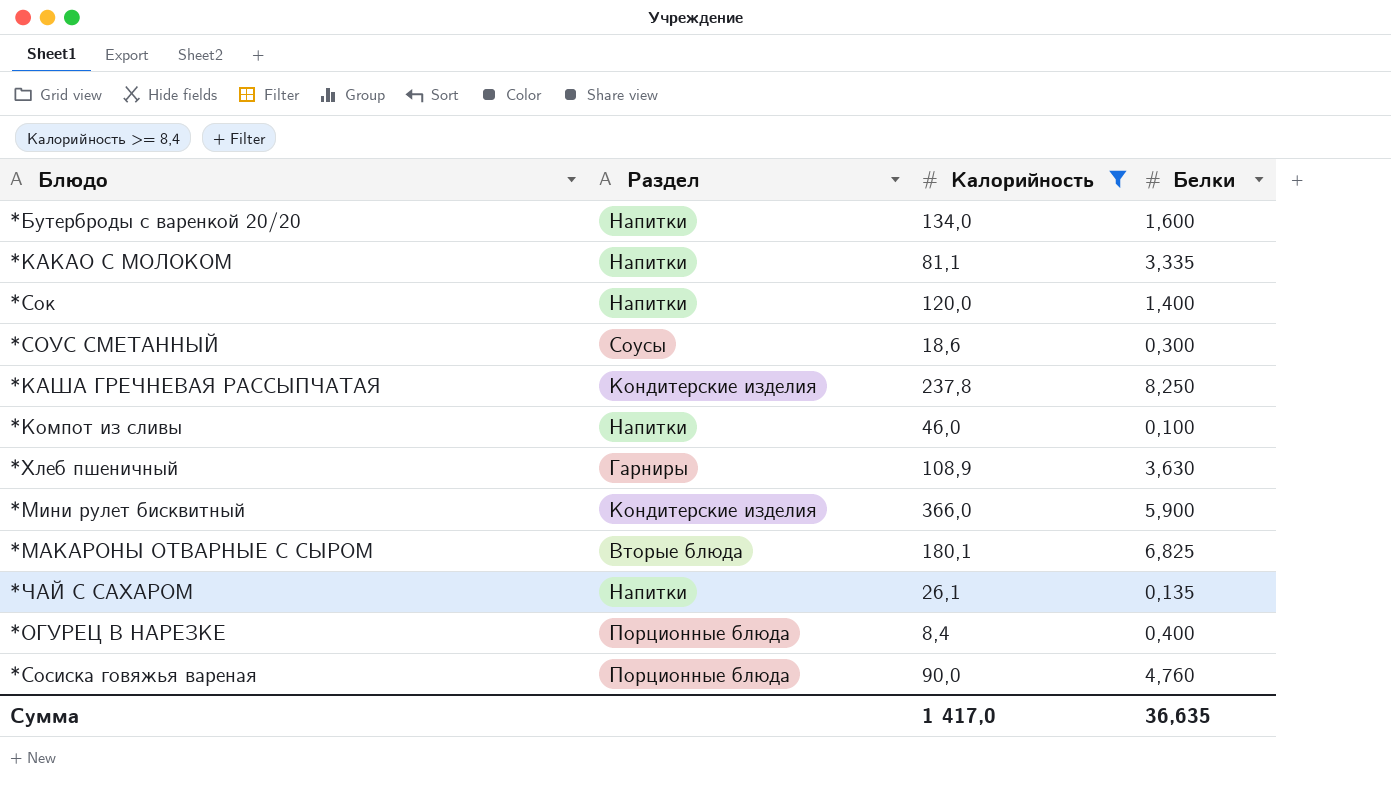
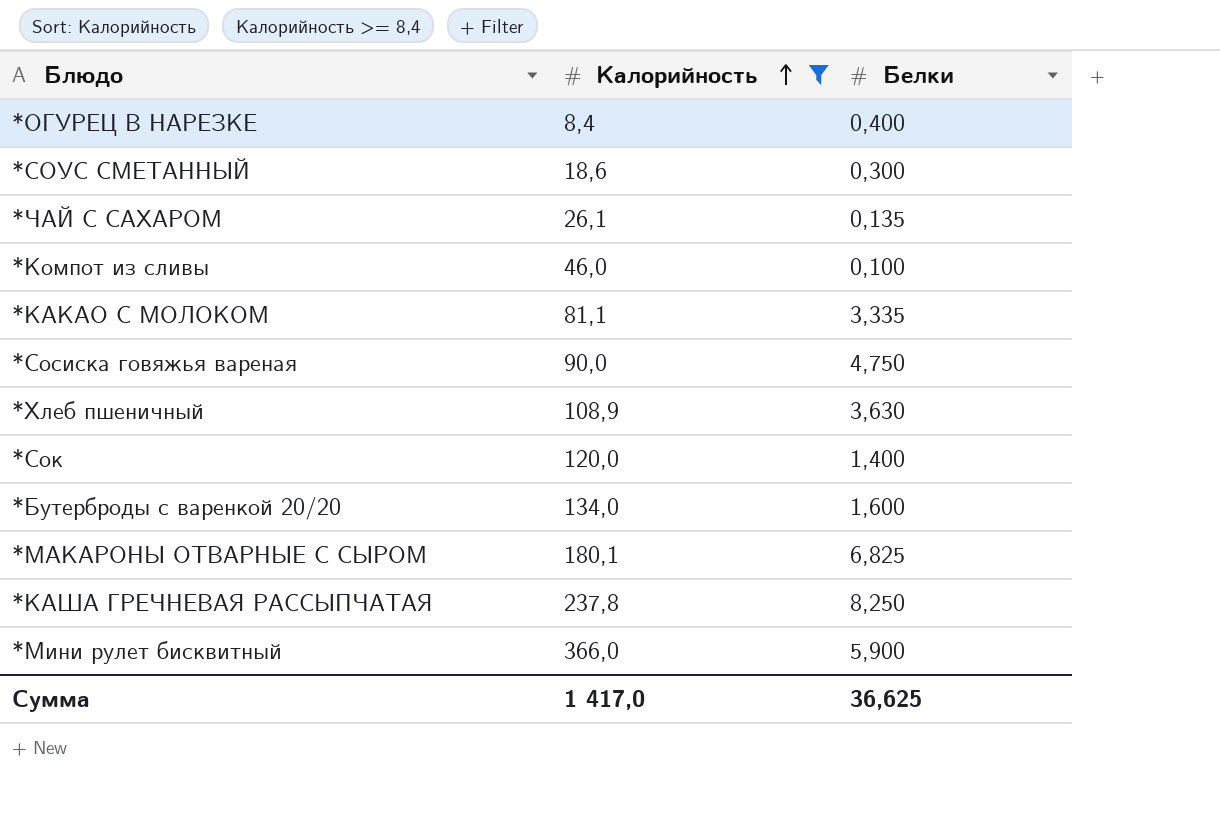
row order: none -> Калорийность ascending
column Раздел | position: 2 -> none
*Сосиска говяжья вареная | Белки: 4,760 -> 4,750
Сумма | Белки: 36,635 -> 36,625

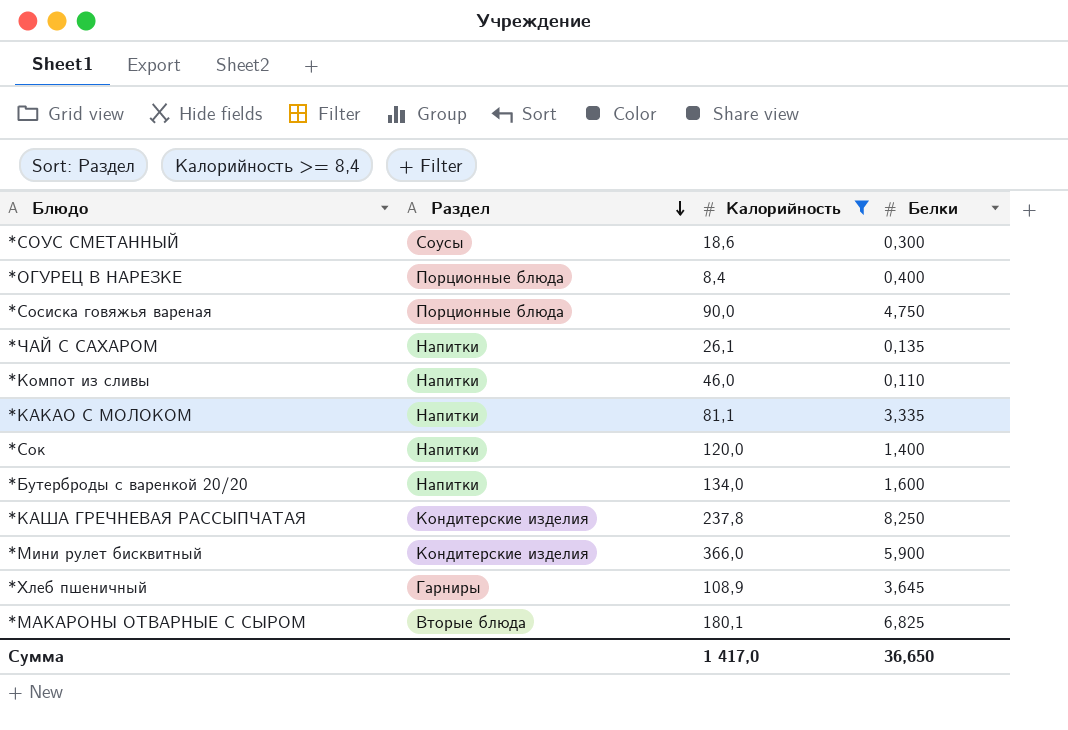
row order: Калорийность ascending -> Раздел descending
column Раздел | position: none -> 2
*Компот из сливы | Белки: 0,100 -> 0,110
*Хлеб пшеничный | Белки: 3,630 -> 3,645
Сумма | Белки: 36,625 -> 36,650

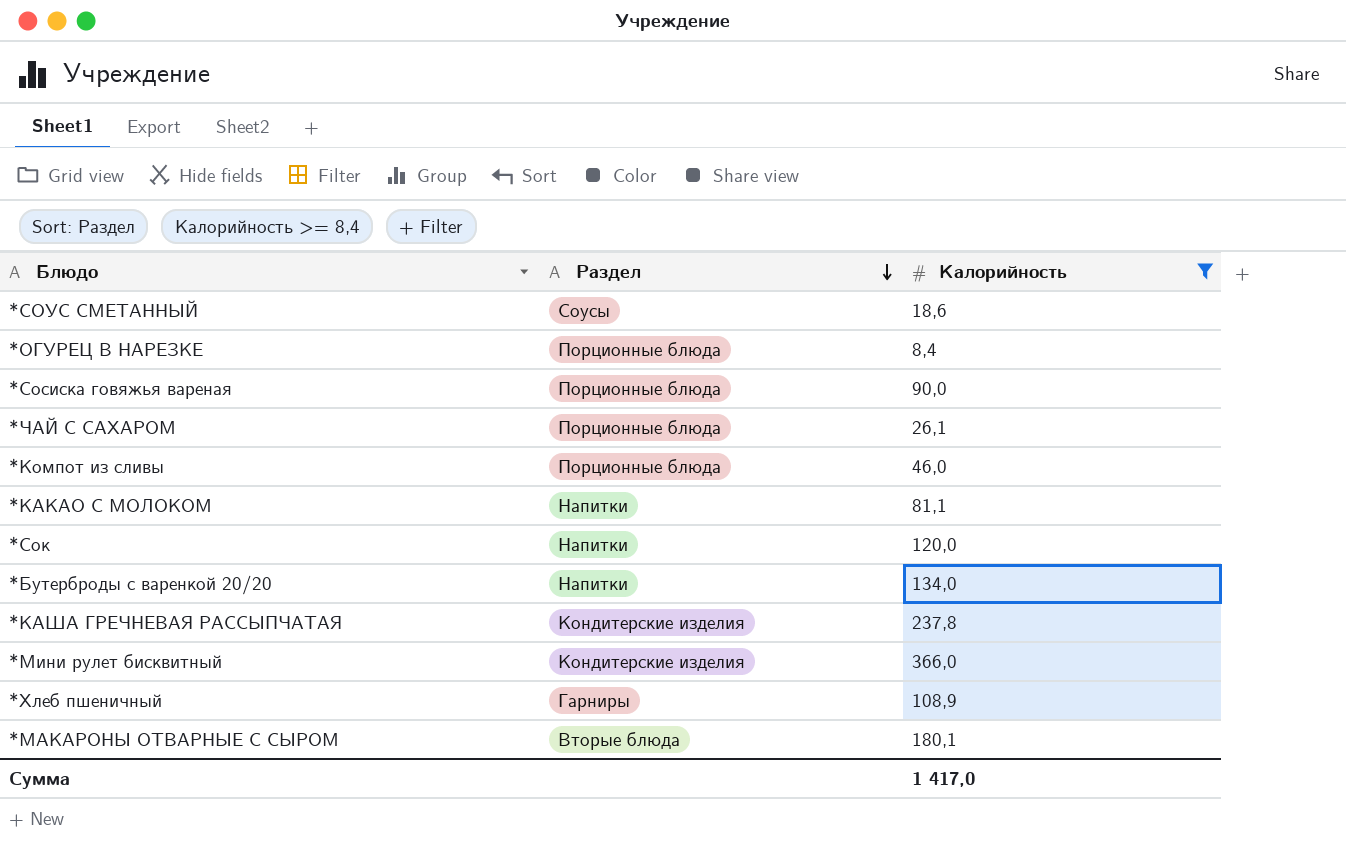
column Белки | position: 4 -> none
*ЧАЙ С САХАРОМ | Раздел: Напитки -> Порционные блюда
*Компот из сливы | Раздел: Напитки -> Порционные блюда

